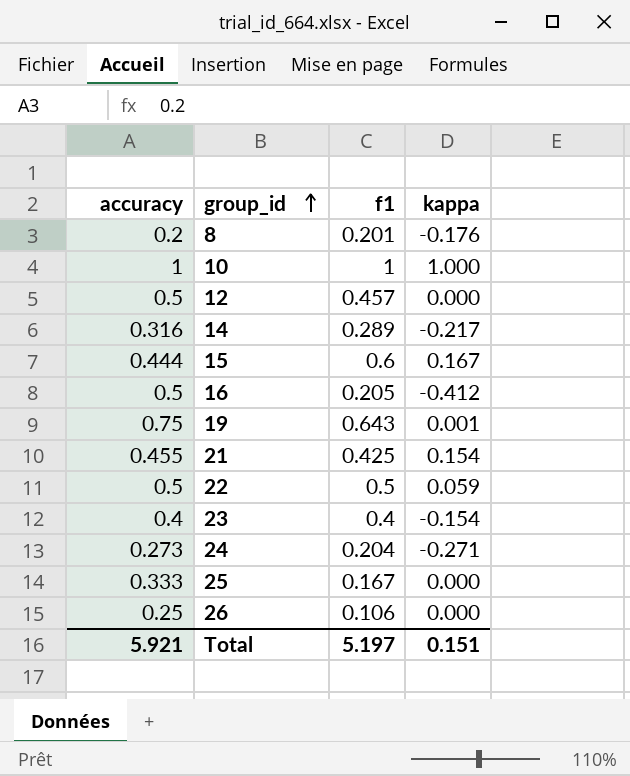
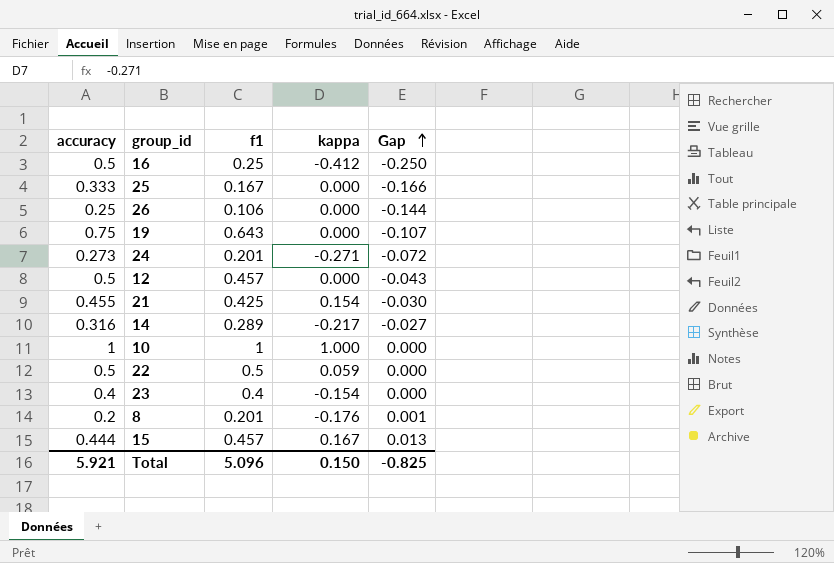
row order: group_id ascending -> Gap ascending
column Gap | formula: none -> [f1] - [accuracy]
16 | f1: 0.205 -> 0.25
19 | kappa: 0.001 -> 0.000
24 | f1: 0.204 -> 0.201
15 | f1: 0.6 -> 0.457
Total | f1: 5.197 -> 5.096
Total | kappa: 0.151 -> 0.150

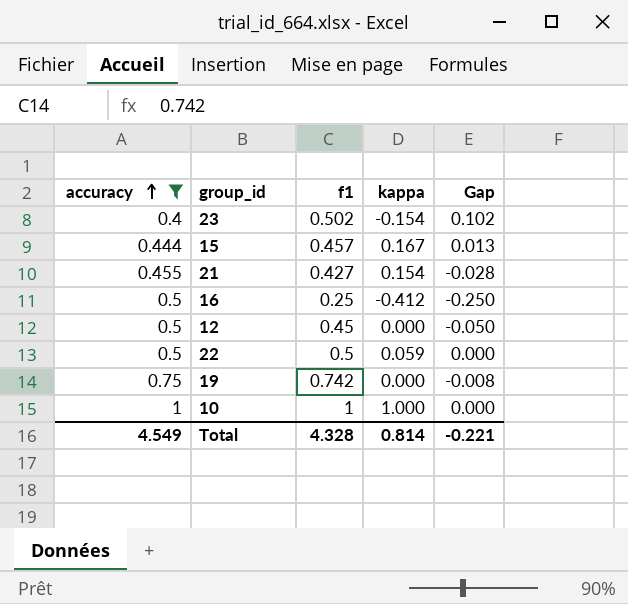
filter: none -> accuracy >= 0.4
row order: Gap ascending -> accuracy ascending
23 | f1: 0.4 -> 0.502
23 | Gap: 0.000 -> 0.102
21 | f1: 0.425 -> 0.427
21 | Gap: -0.030 -> -0.028
12 | f1: 0.457 -> 0.45
12 | Gap: -0.043 -> -0.050
19 | f1: 0.643 -> 0.742
19 | Gap: -0.107 -> -0.008
Total | accuracy: 5.921 -> 4.549
Total | f1: 5.096 -> 4.328
Total | kappa: 0.150 -> 0.814
Total | Gap: -0.825 -> -0.221

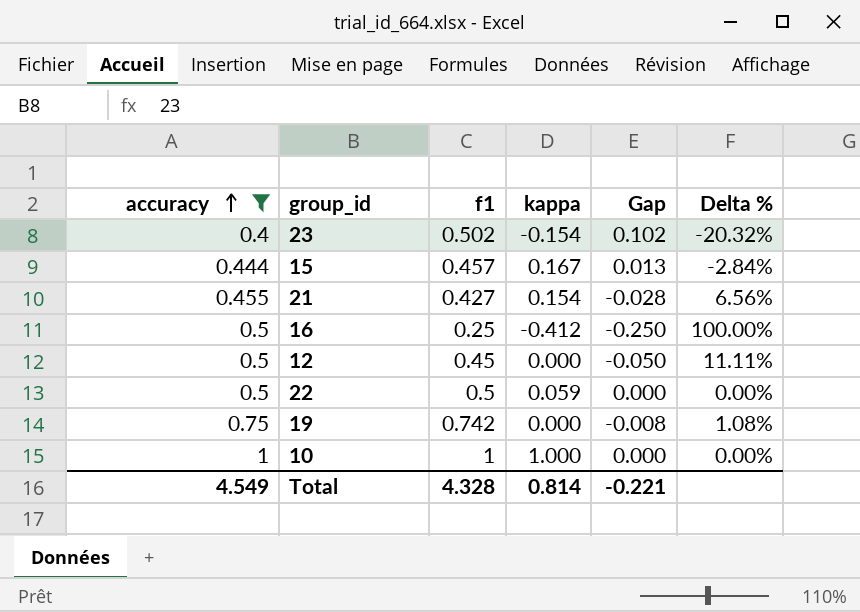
column Delta % | formula: none -> ([accuracy] - [f1]) / [f1]

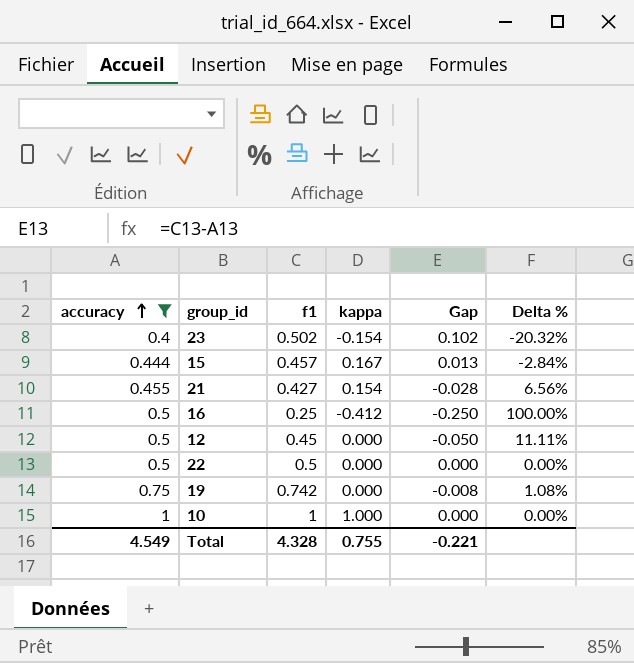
22 | kappa: 0.059 -> 0.000
Total | kappa: 0.814 -> 0.755

